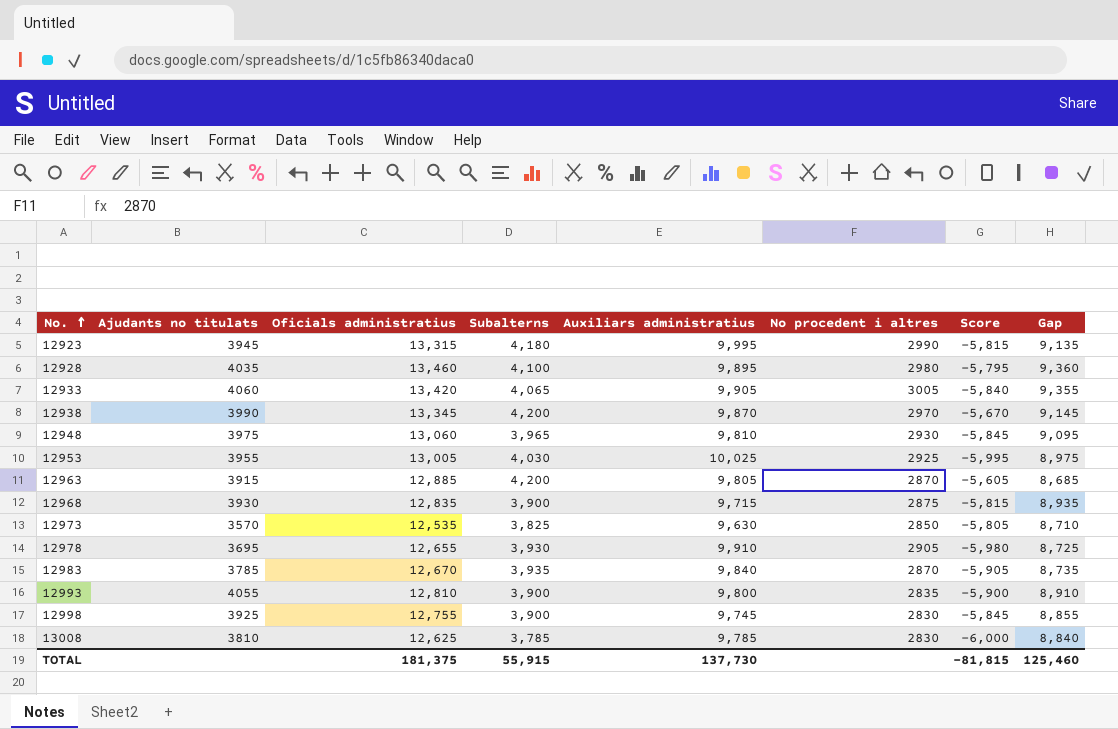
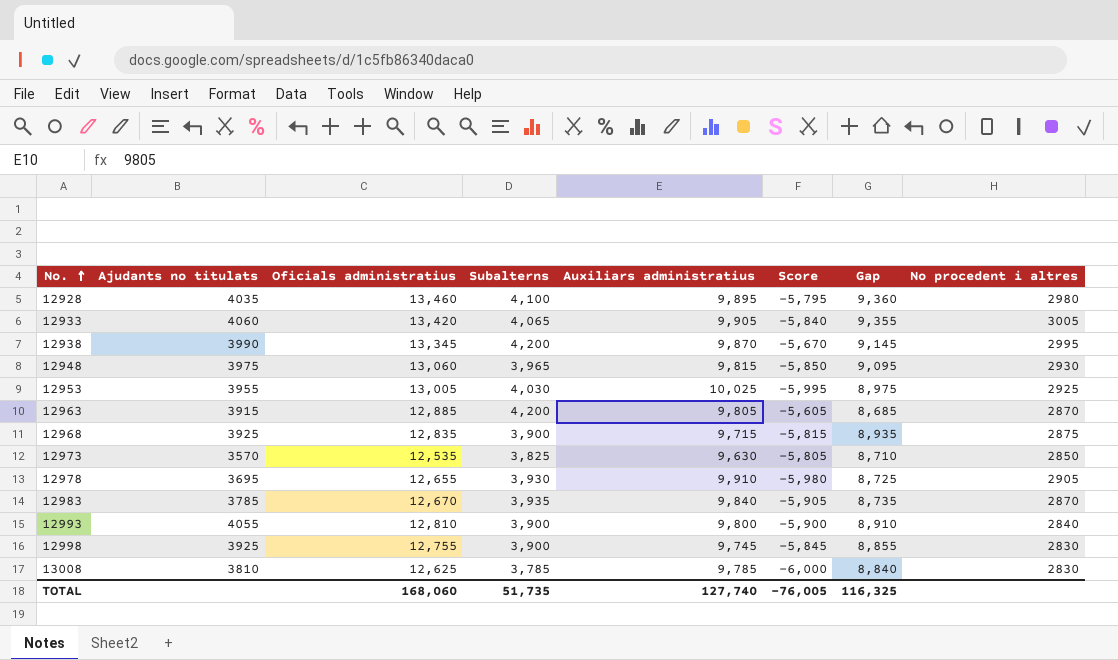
column No procedent i altres | position: 6 -> 8
row 12923: 3945 | 13,315 | 4,180 | 9,995 | 2990 | -5,815 | 9,135 -> none
12938 | No procedent i altres: 2970 -> 2995
12948 | Auxiliars administratius: 9,810 -> 9,815
12948 | Score: -5,845 -> -5,850
12968 | Ajudants no titulats: 3930 -> 3925
12993 | No procedent i altres: 2835 -> 2840
TOTAL | Oficials administratius: 181,375 -> 168,060
TOTAL | Subalterns: 55,915 -> 51,735
TOTAL | Auxiliars administratius: 137,730 -> 127,740
TOTAL | Score: -81,815 -> -76,005
TOTAL | Gap: 125,460 -> 116,325

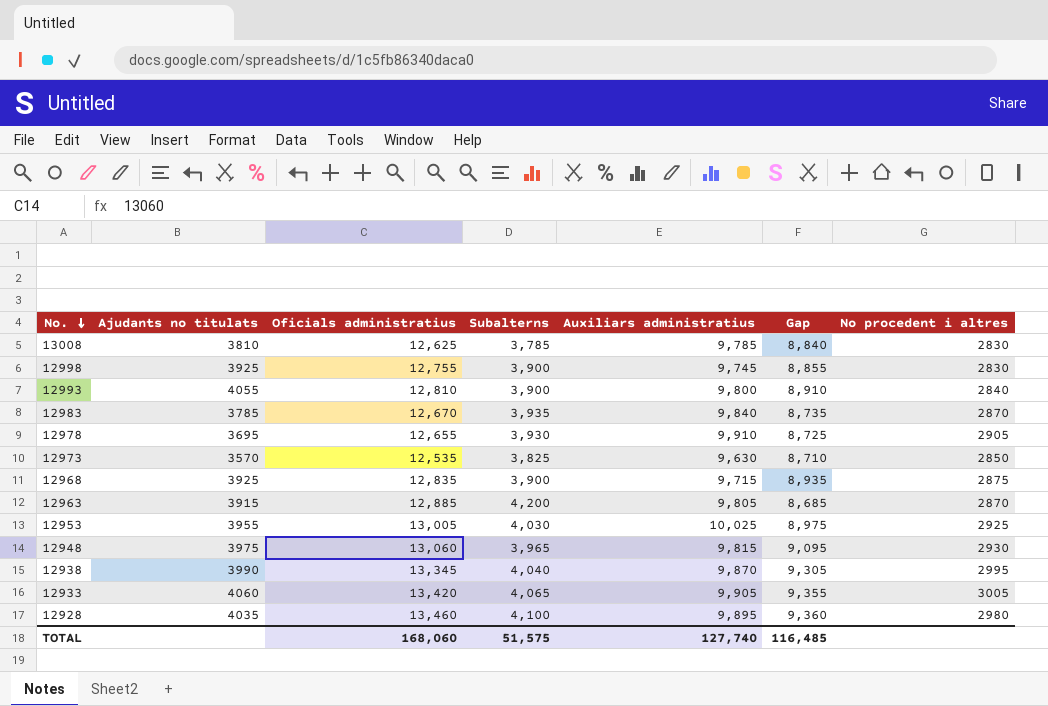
row order: No. ascending -> No. descending
column Score | formula: [Subalterns] - [Auxiliars administratius] -> none
12938 | Subalterns: 4,200 -> 4,040
12938 | Gap: 9,145 -> 9,305
TOTAL | Subalterns: 51,735 -> 51,575
TOTAL | Gap: 116,325 -> 116,485

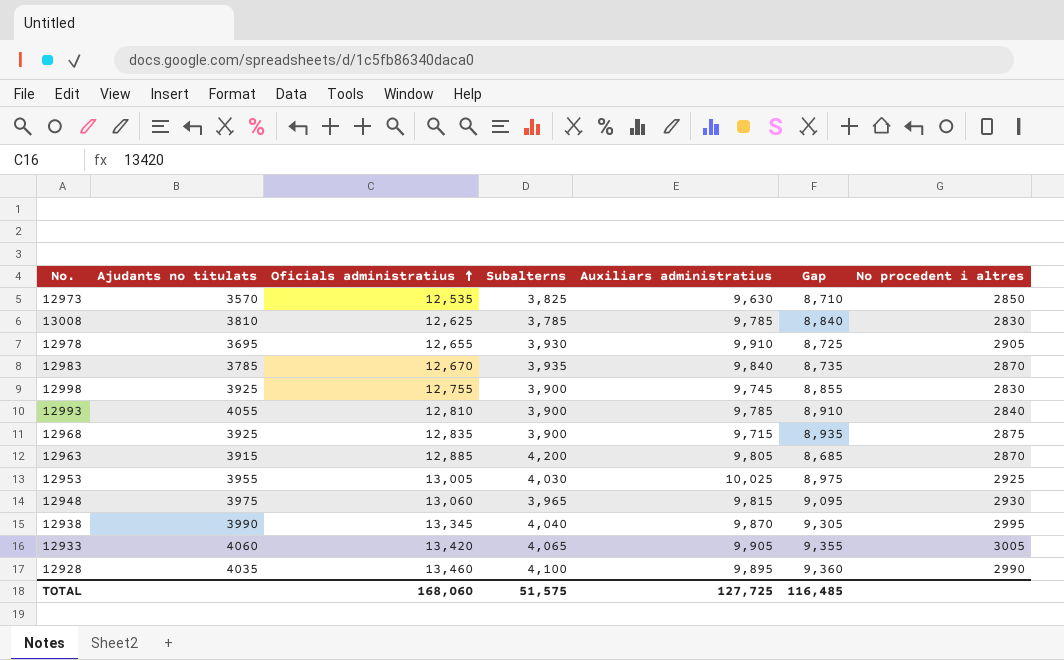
row order: No. descending -> Oficials administratius ascending
12993 | Auxiliars administratius: 9,800 -> 9,785
12928 | No procedent i altres: 2980 -> 2990
TOTAL | Auxiliars administratius: 127,740 -> 127,725

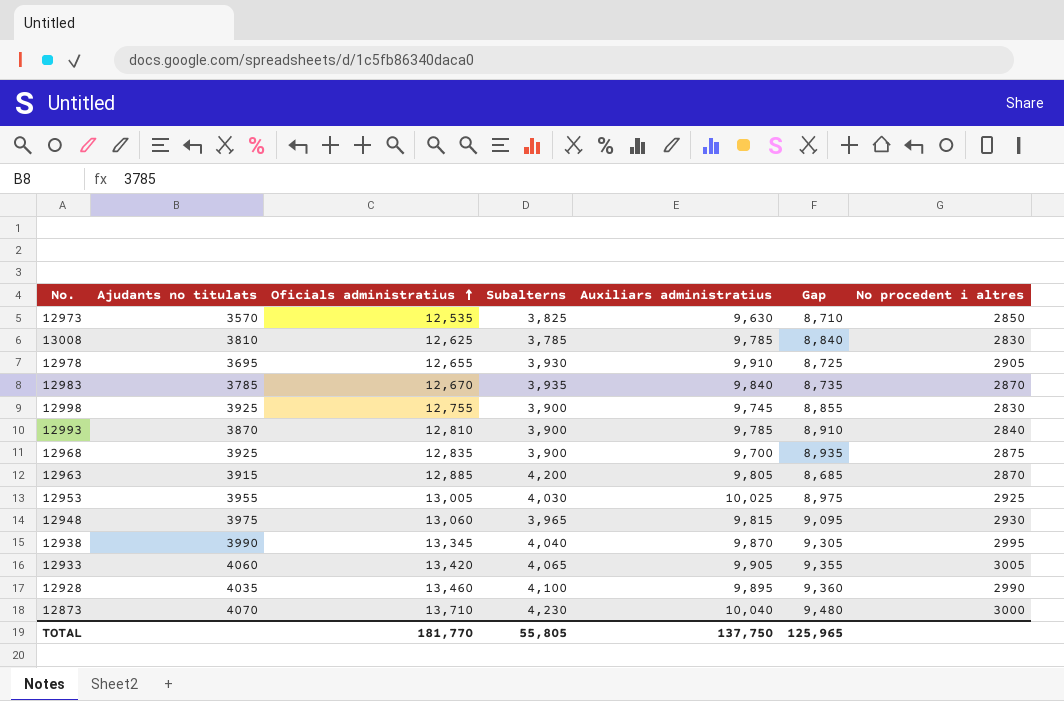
12993 | Ajudants no titulats: 4055 -> 3870
12968 | Auxiliars administratius: 9,715 -> 9,700
row 12873: none -> 4070 | 13,710 | 4,230 | 10,040 | 9,480 | 3000
TOTAL | Oficials administratius: 168,060 -> 181,770
TOTAL | Subalterns: 51,575 -> 55,805
TOTAL | Auxiliars administratius: 127,725 -> 137,750
TOTAL | Gap: 116,485 -> 125,965

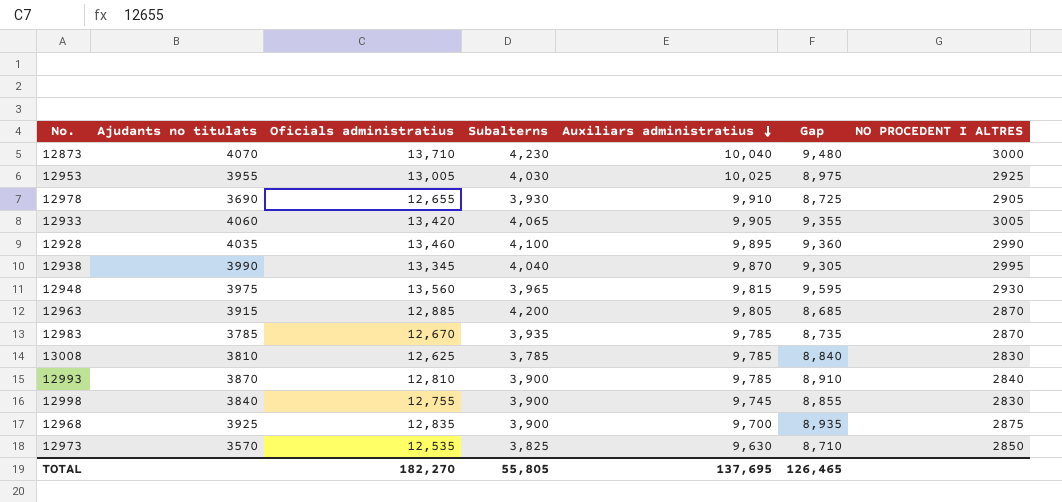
row order: Oficials administratius ascending -> Auxiliars administratius descending
column name: No procedent i altres -> NO PROCEDENT I ALTRES
12978 | Ajudants no titulats: 3695 -> 3690
12948 | Oficials administratius: 13,060 -> 13,560
12948 | Gap: 9,095 -> 9,595
12983 | Auxiliars administratius: 9,840 -> 9,785
12998 | Ajudants no titulats: 3925 -> 3840
TOTAL | Oficials administratius: 181,770 -> 182,270
TOTAL | Auxiliars administratius: 137,750 -> 137,695
TOTAL | Gap: 125,965 -> 126,465

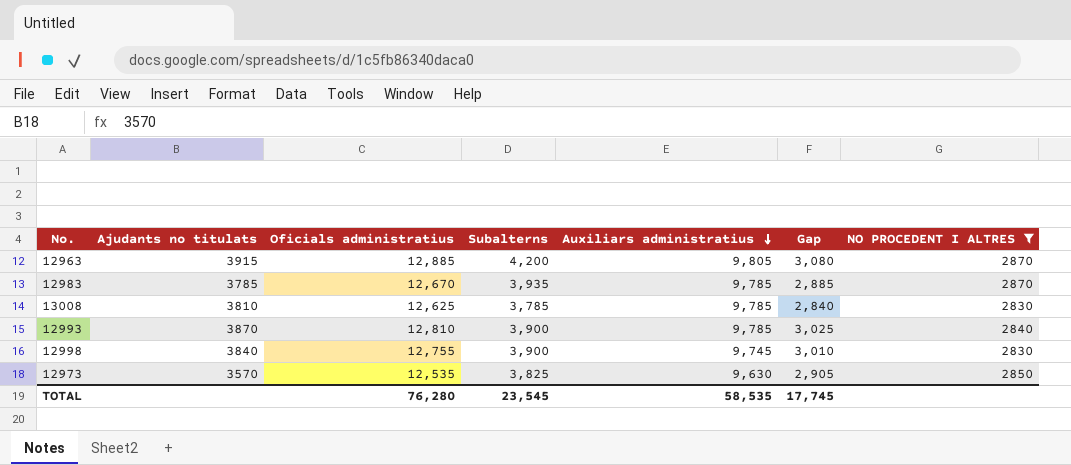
filter: none -> NO PROCEDENT I ALTRES <= 2870
column Gap | formula: [Oficials administratius] - [Subalterns] -> [Oficials administratius] - [Auxiliars administratius]
TOTAL | Oficials administratius: 182,270 -> 76,280
TOTAL | Subalterns: 55,805 -> 23,545
TOTAL | Auxiliars administratius: 137,695 -> 58,535
TOTAL | Gap: 126,465 -> 17,745

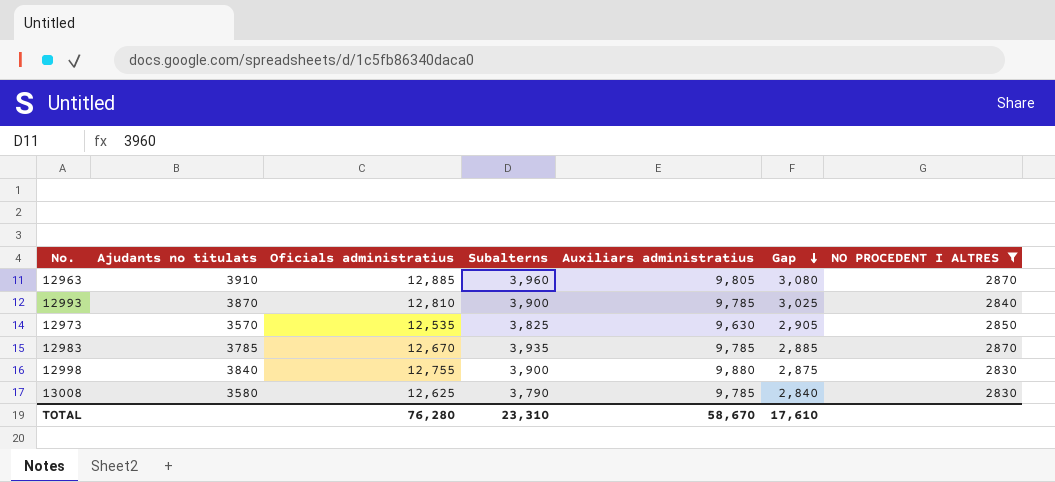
row order: Auxiliars administratius descending -> Gap descending
12963 | Ajudants no titulats: 3915 -> 3910
12963 | Subalterns: 4,200 -> 3,960
12998 | Auxiliars administratius: 9,745 -> 9,880
12998 | Gap: 3,010 -> 2,875
13008 | Ajudants no titulats: 3810 -> 3580
13008 | Subalterns: 3,785 -> 3,790
TOTAL | Subalterns: 23,545 -> 23,310
TOTAL | Auxiliars administratius: 58,535 -> 58,670
TOTAL | Gap: 17,745 -> 17,610

